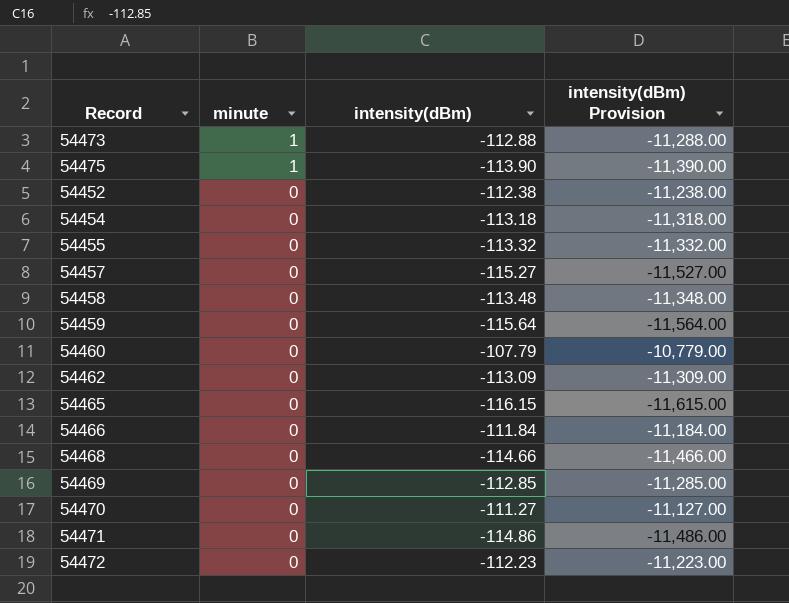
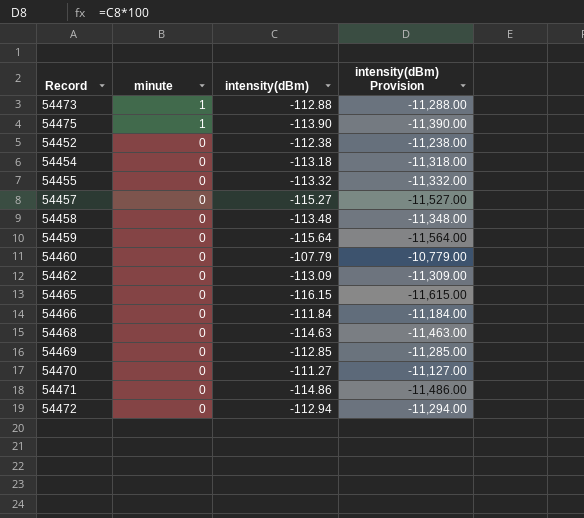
54468 | intensity(dBm): -114.66 -> -114.63
54468 | intensity(dBm) Provision: -11,466.00 -> -11,463.00
54472 | intensity(dBm): -112.23 -> -112.94
54472 | intensity(dBm) Provision: -11,223.00 -> -11,294.00

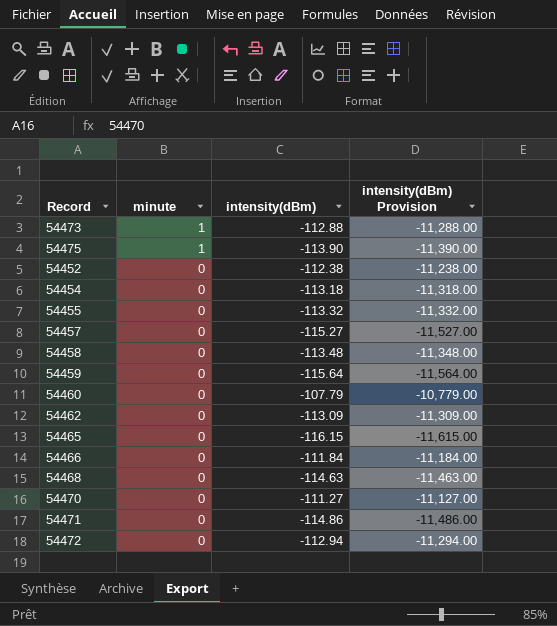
row 54469: 0 | -112.85 | -11,285.00 -> none

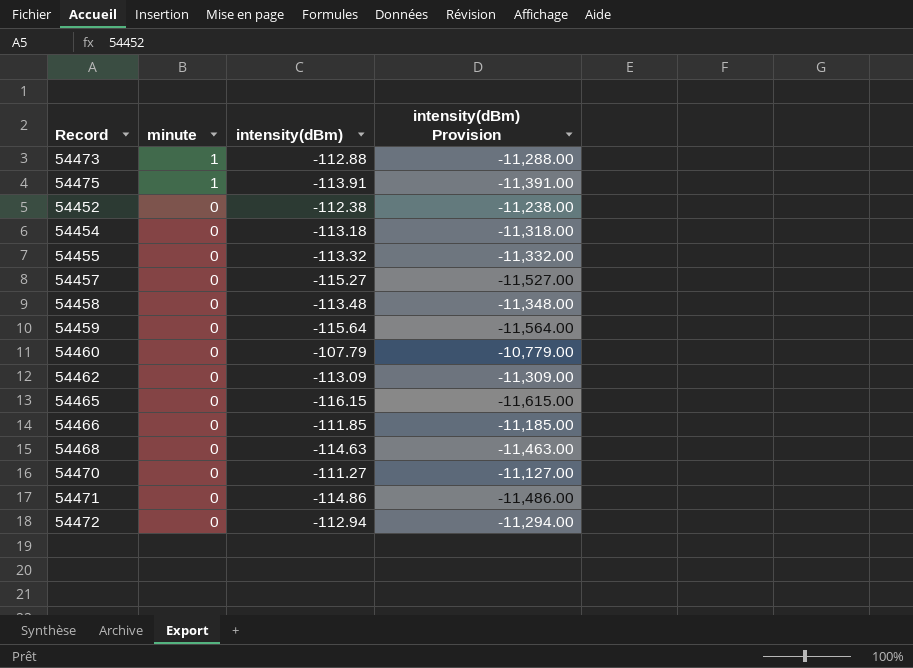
54475 | intensity(dBm): -113.90 -> -113.91
54475 | intensity(dBm) Provision: -11,390.00 -> -11,391.00
54466 | intensity(dBm): -111.84 -> -111.85
54466 | intensity(dBm) Provision: -11,184.00 -> -11,185.00

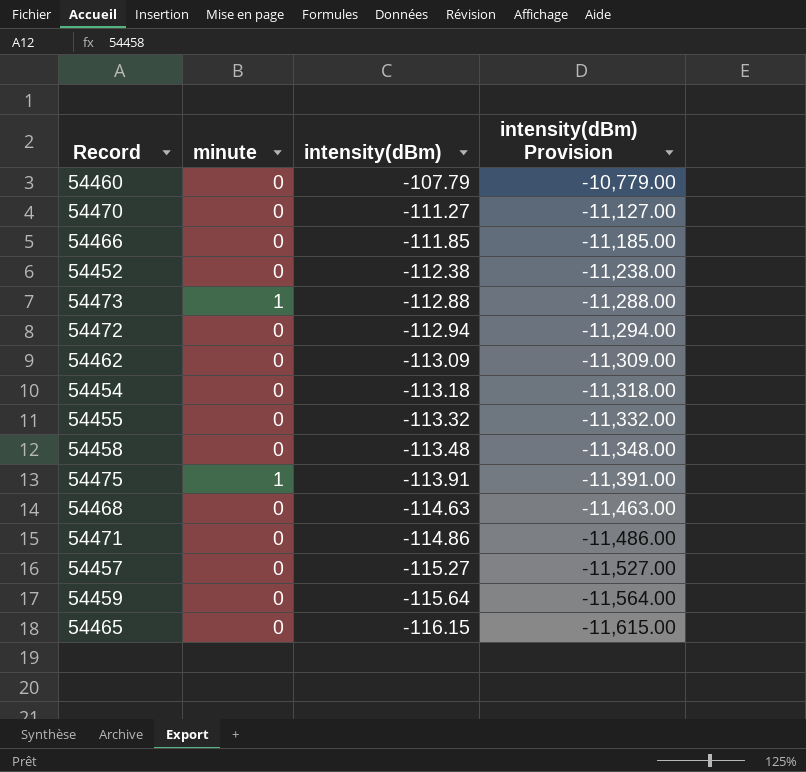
row order: minute descending -> intensity(dBm) descending

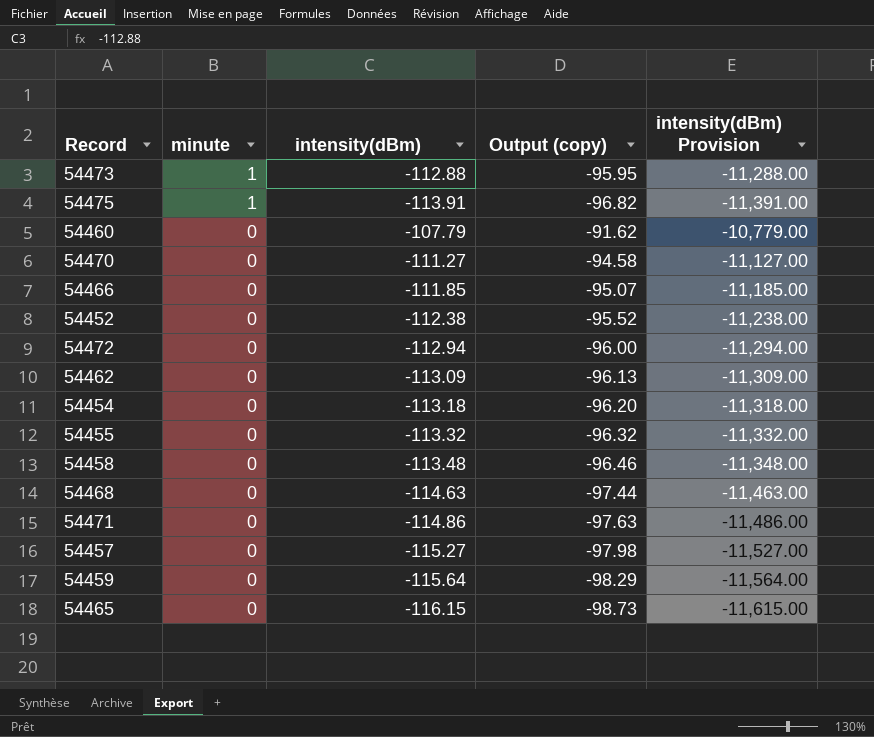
row order: intensity(dBm) descending -> minute descending
column Output (copy) | formula: none -> [intensity(dBm)] * 0.85

